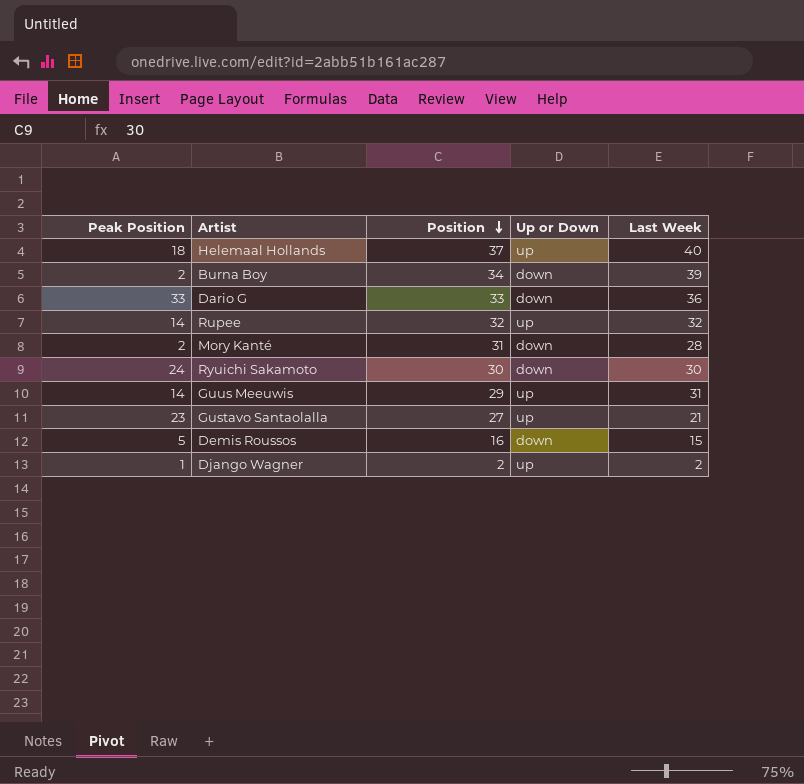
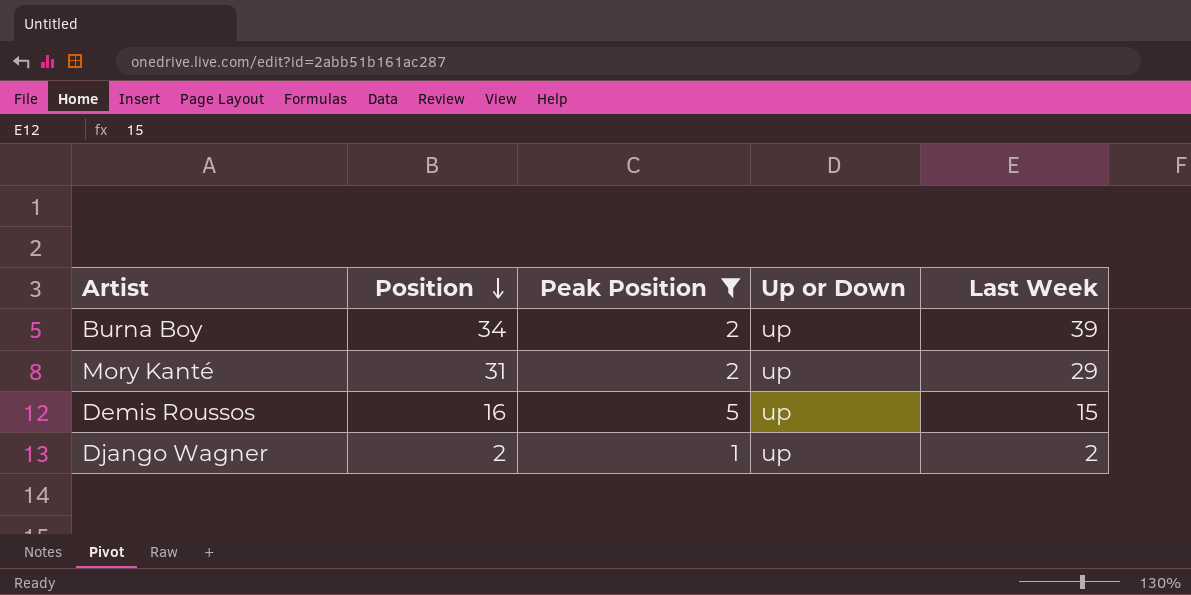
filter: none -> Peak Position <= 5
column Peak Position | position: 1 -> 3
Burna Boy | Up or Down: down -> up
Mory Kanté | Up or Down: down -> up
Mory Kanté | Last Week: 28 -> 29
Demis Roussos | Up or Down: down -> up

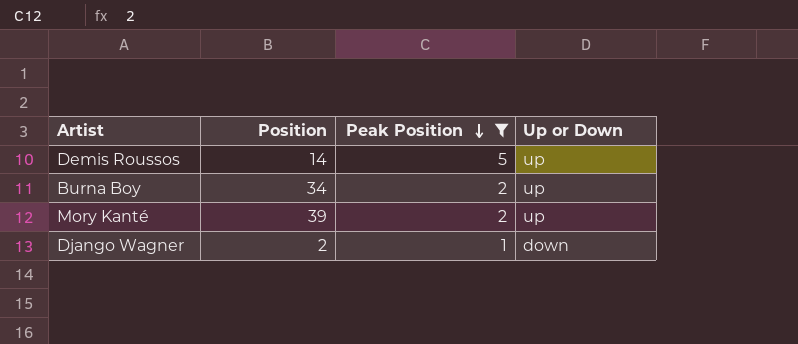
row order: Position descending -> Peak Position descending
column Last Week | position: 5 -> none
Demis Roussos | Position: 16 -> 14
Mory Kanté | Position: 31 -> 39
Django Wagner | Up or Down: up -> down

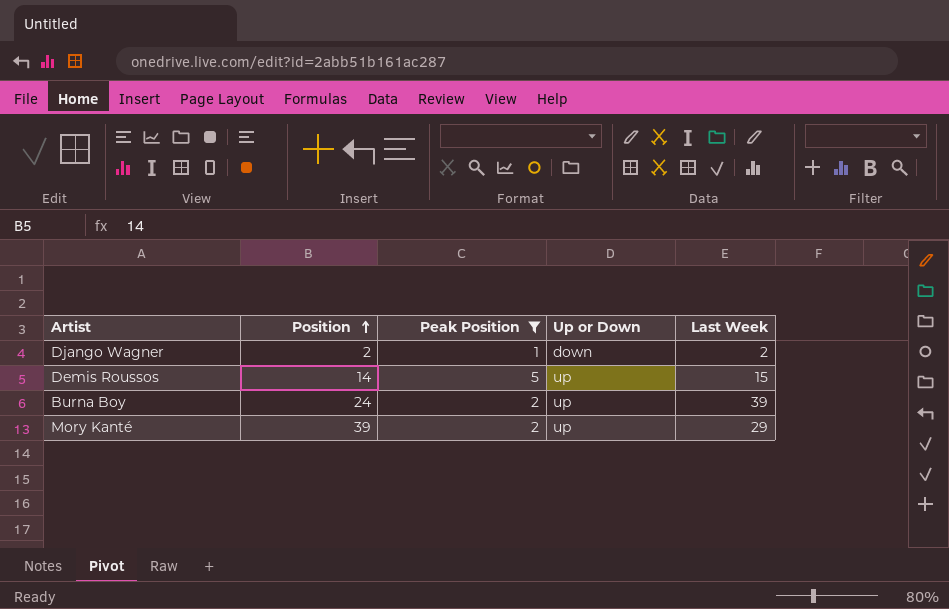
row order: Peak Position descending -> Position ascending
column Last Week | position: none -> 5
Burna Boy | Position: 34 -> 24

